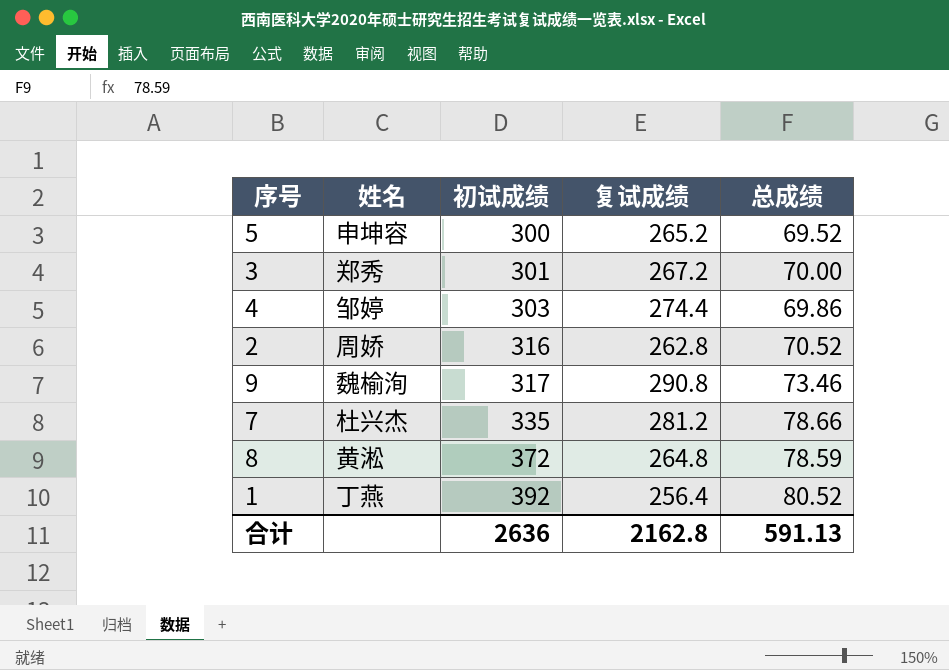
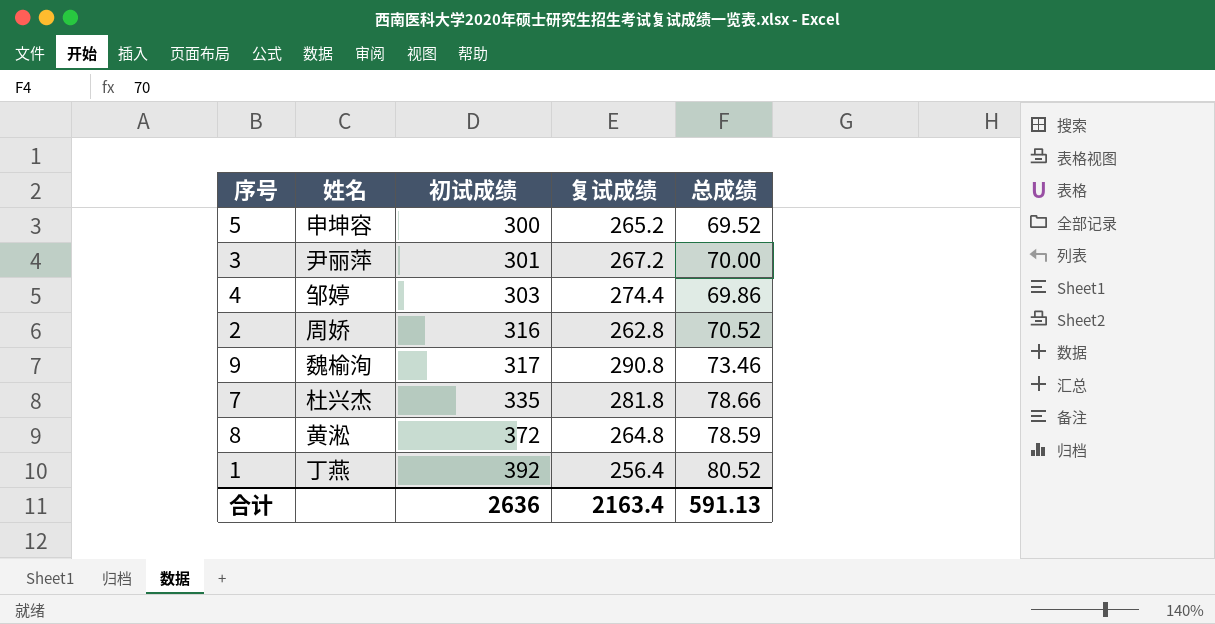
3 | 姓名: 郑秀 -> 尹丽萍
7 | 复试成绩: 281.2 -> 281.8
合计 | 复试成绩: 2162.8 -> 2163.4

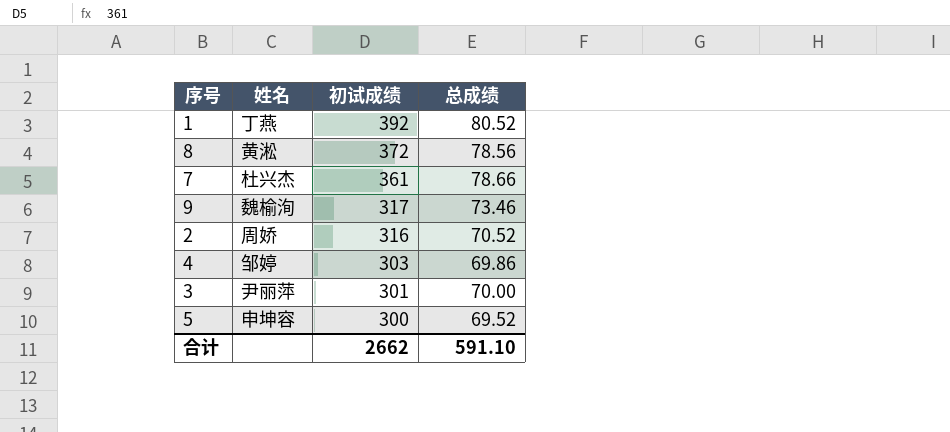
row order: 初试成绩 ascending -> 初试成绩 descending
column 复试成绩 | position: 4 -> none
8 | 总成绩: 78.59 -> 78.56
7 | 初试成绩: 335 -> 361
合计 | 初试成绩: 2636 -> 2662
合计 | 总成绩: 591.13 -> 591.10

